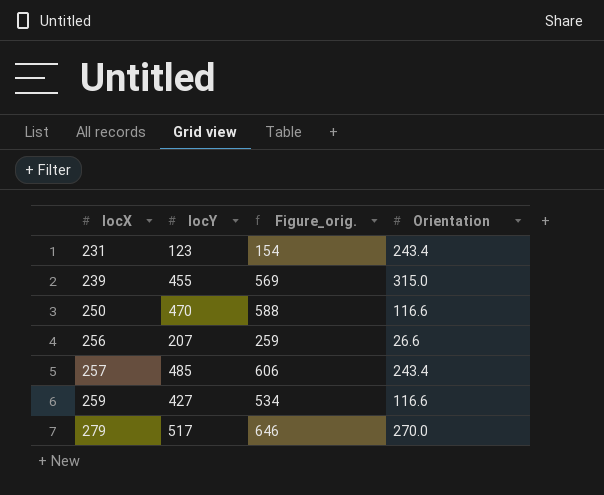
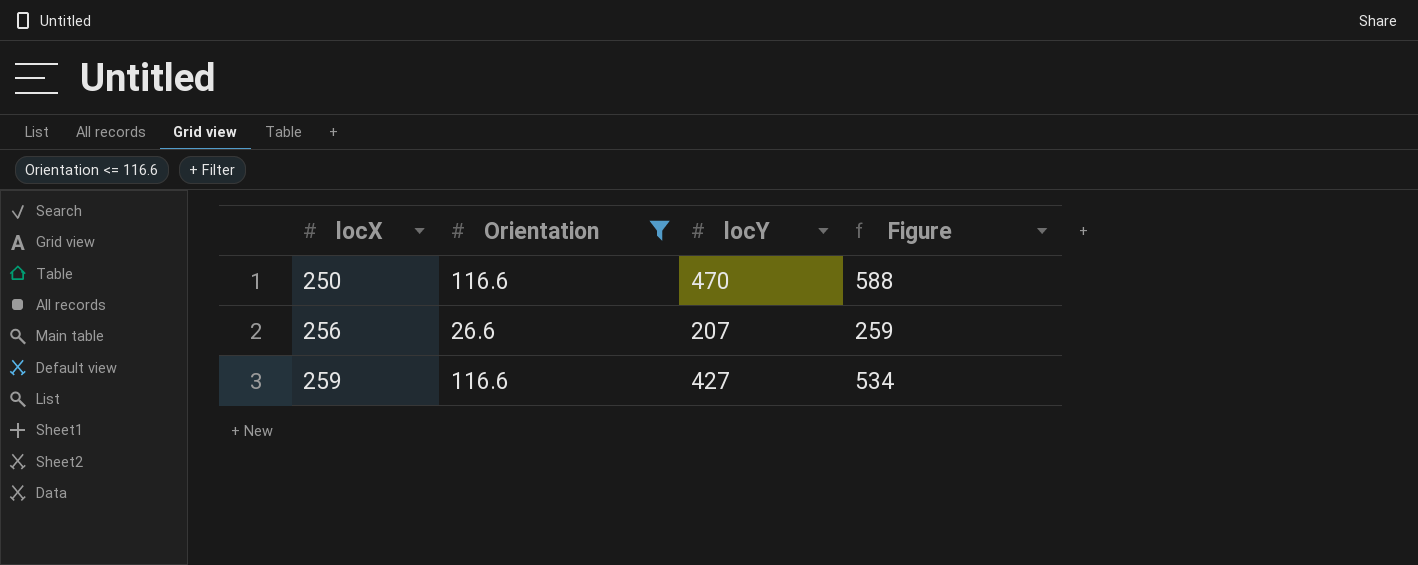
filter: none -> Orientation <= 116.6
column Orientation | position: 4 -> 2
column name: Figure_orig. -> Figure

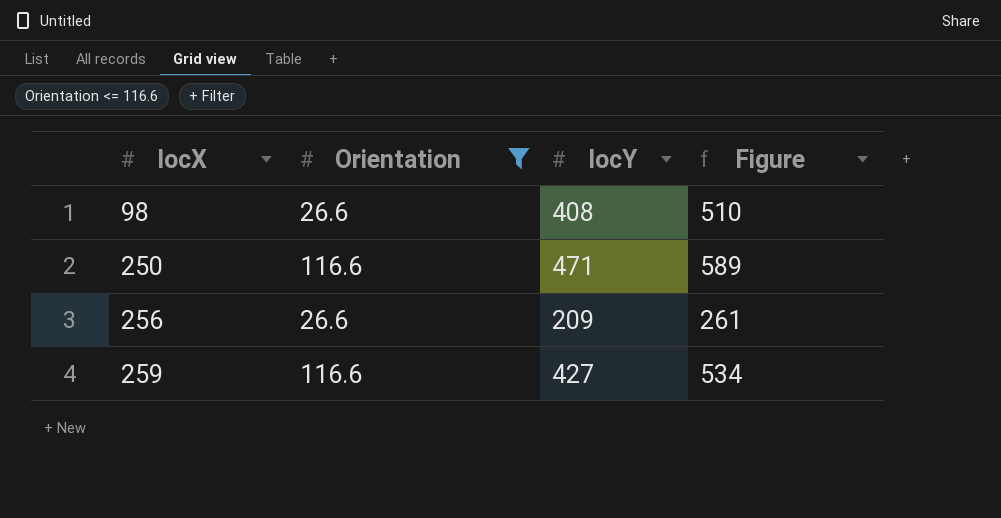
row 98: none -> 26.6 | 408 | 510
250 | locY: 470 -> 471
250 | Figure: 588 -> 589
256 | locY: 207 -> 209
256 | Figure: 259 -> 261

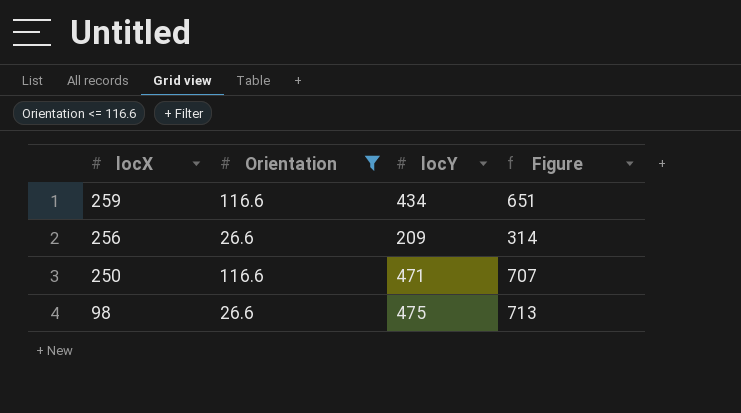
row order: locX ascending -> locX descending
column Figure | formula: [locY] * 1.25 -> [locY] * 1.5
259 | locY: 427 -> 434
98 | locY: 408 -> 475

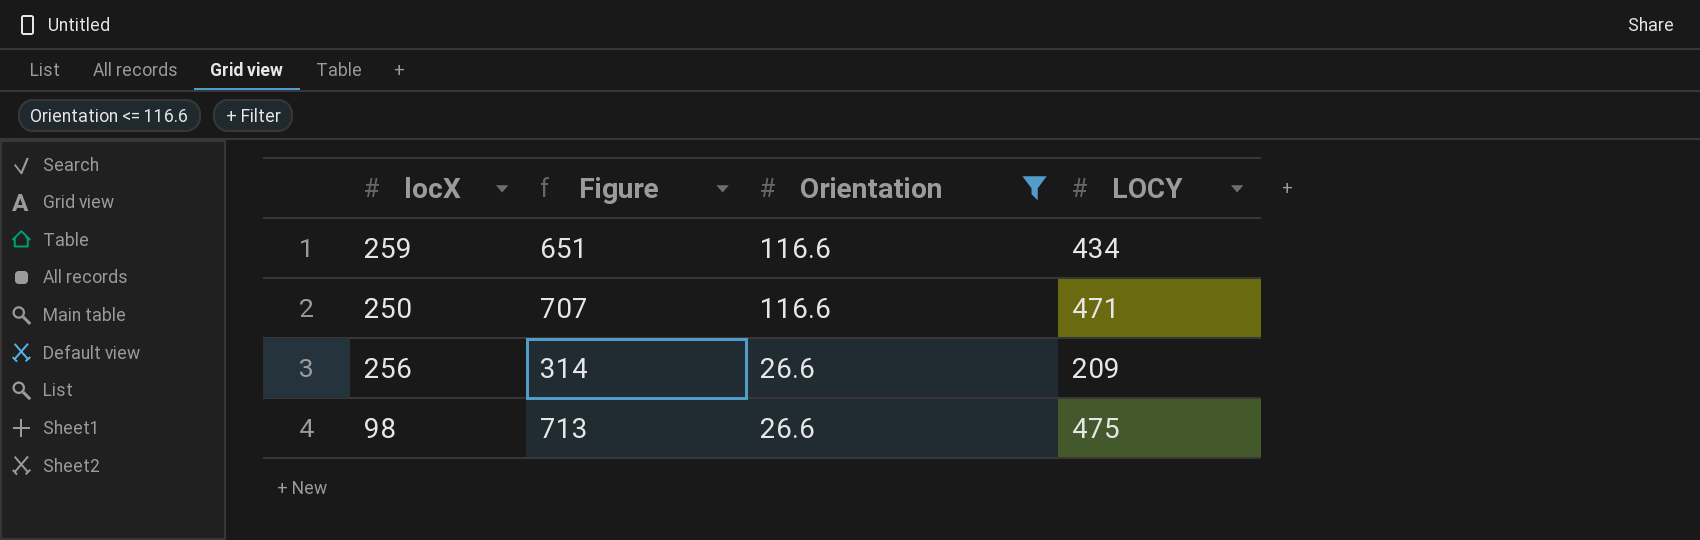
row order: locX descending -> Orientation descending
column Figure | position: 4 -> 2
column name: locY -> LOCY

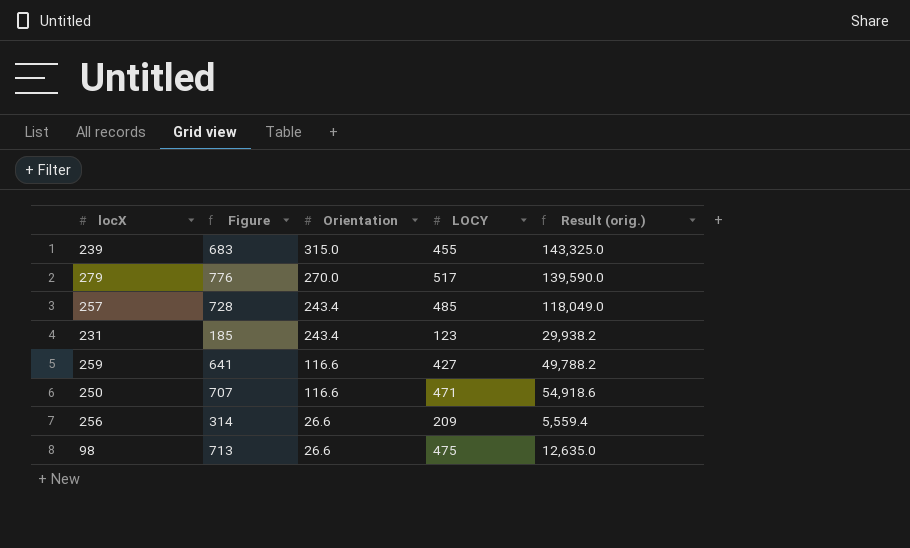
filter: Orientation <= 116.6 -> none
column Result (orig.) | formula: none -> [Orientation] * [LOCY]
259 | Figure: 651 -> 641
259 | LOCY: 434 -> 427

